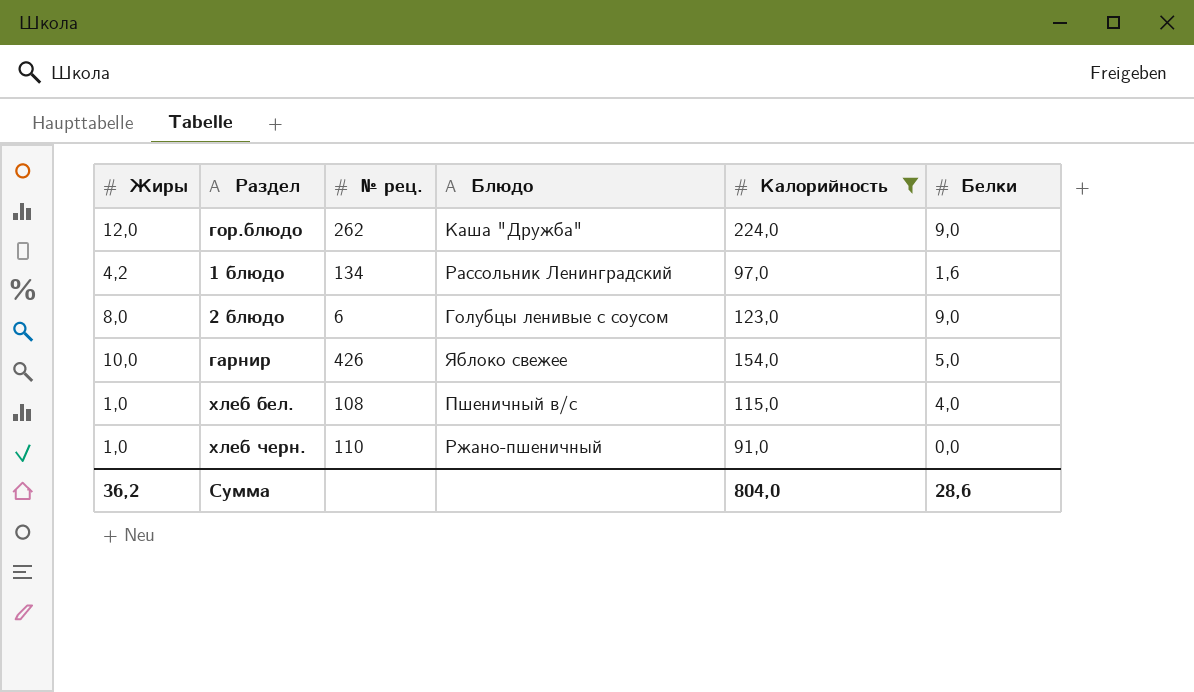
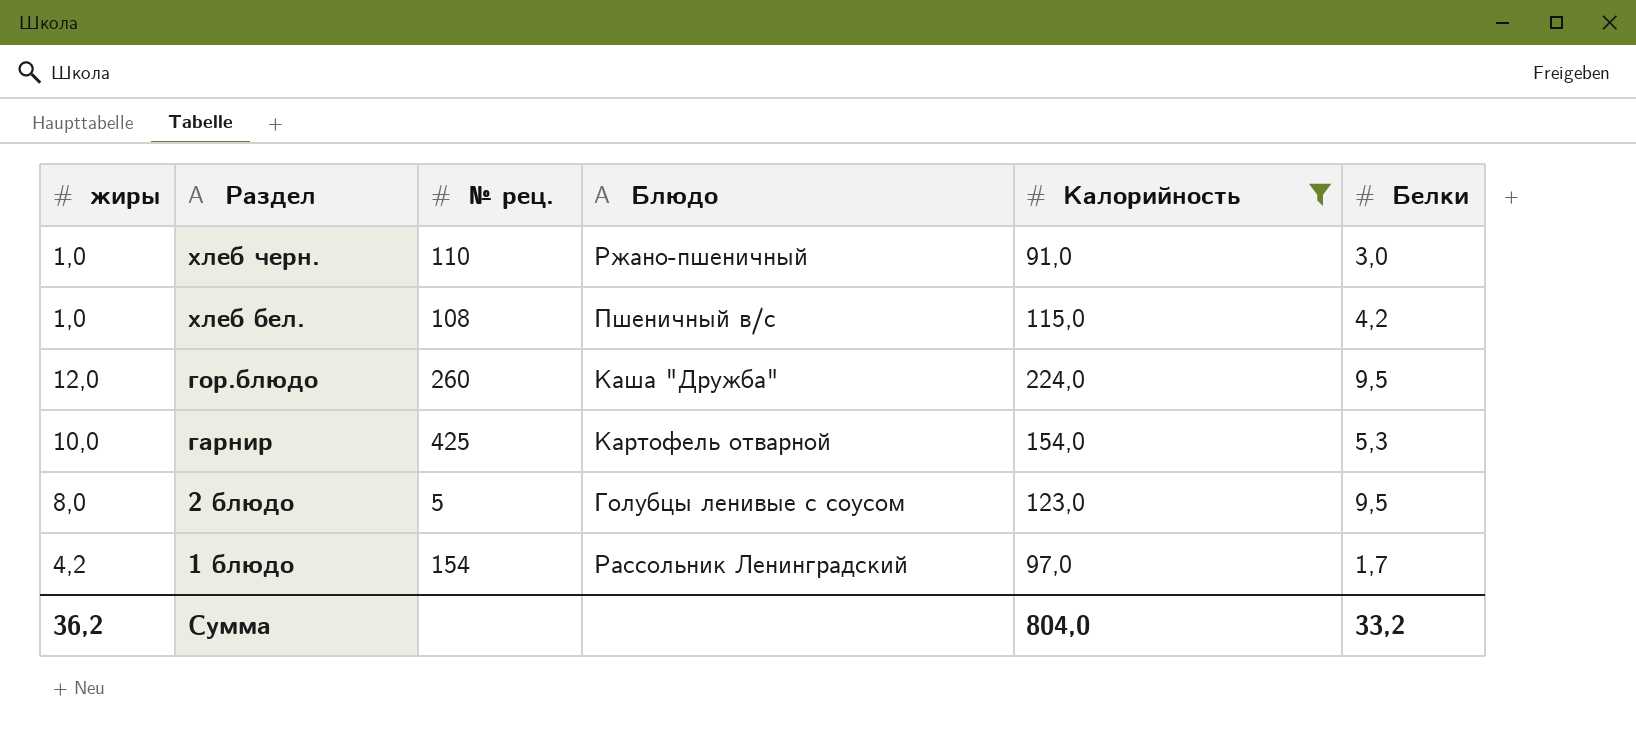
row order: none -> Раздел descending
column name: Жиры -> жиры
хлеб черн. | Белки: 0,0 -> 3,0
хлеб бел. | Белки: 4,0 -> 4,2
гор.блюдо | № рец.: 262 -> 260
гор.блюдо | Белки: 9,0 -> 9,5
гарнир | № рец.: 426 -> 425
гарнир | Блюдо: Яблоко свежее -> Картофель отварной
гарнир | Белки: 5,0 -> 5,3
2 блюдо | № рец.: 6 -> 5
2 блюдо | Белки: 9,0 -> 9,5
1 блюдо | № рец.: 134 -> 154
1 блюдо | Белки: 1,6 -> 1,7
Сумма | Белки: 28,6 -> 33,2

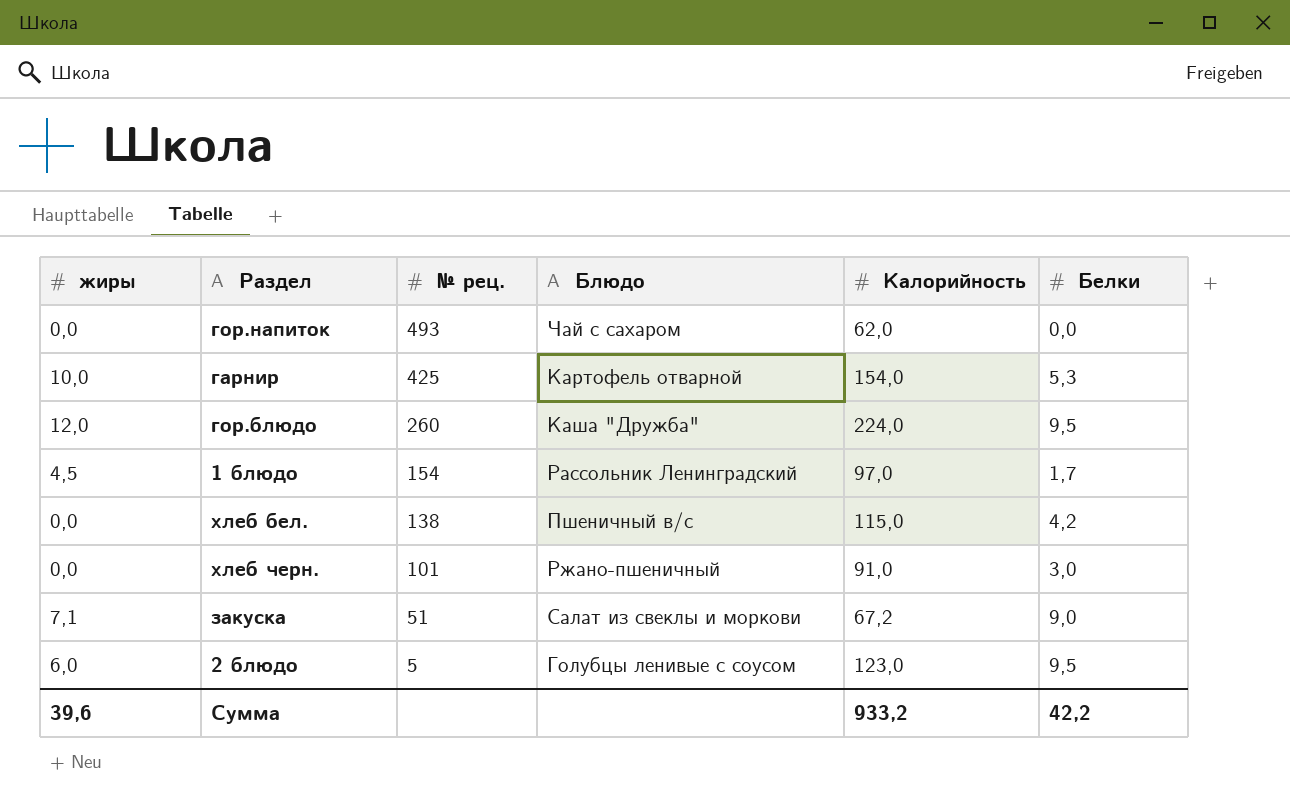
filter: Калорийность >= 91,0 -> none
row order: Раздел descending -> № рец. descending
1 блюдо | жиры: 4,2 -> 4,5
хлеб бел. | жиры: 1,0 -> 0,0
хлеб бел. | № рец.: 108 -> 138
хлеб черн. | жиры: 1,0 -> 0,0
хлеб черн. | № рец.: 110 -> 101
2 блюдо | жиры: 8,0 -> 6,0
Сумма | жиры: 36,2 -> 39,6
Сумма | Калорийность: 804,0 -> 933,2
Сумма | Белки: 33,2 -> 42,2

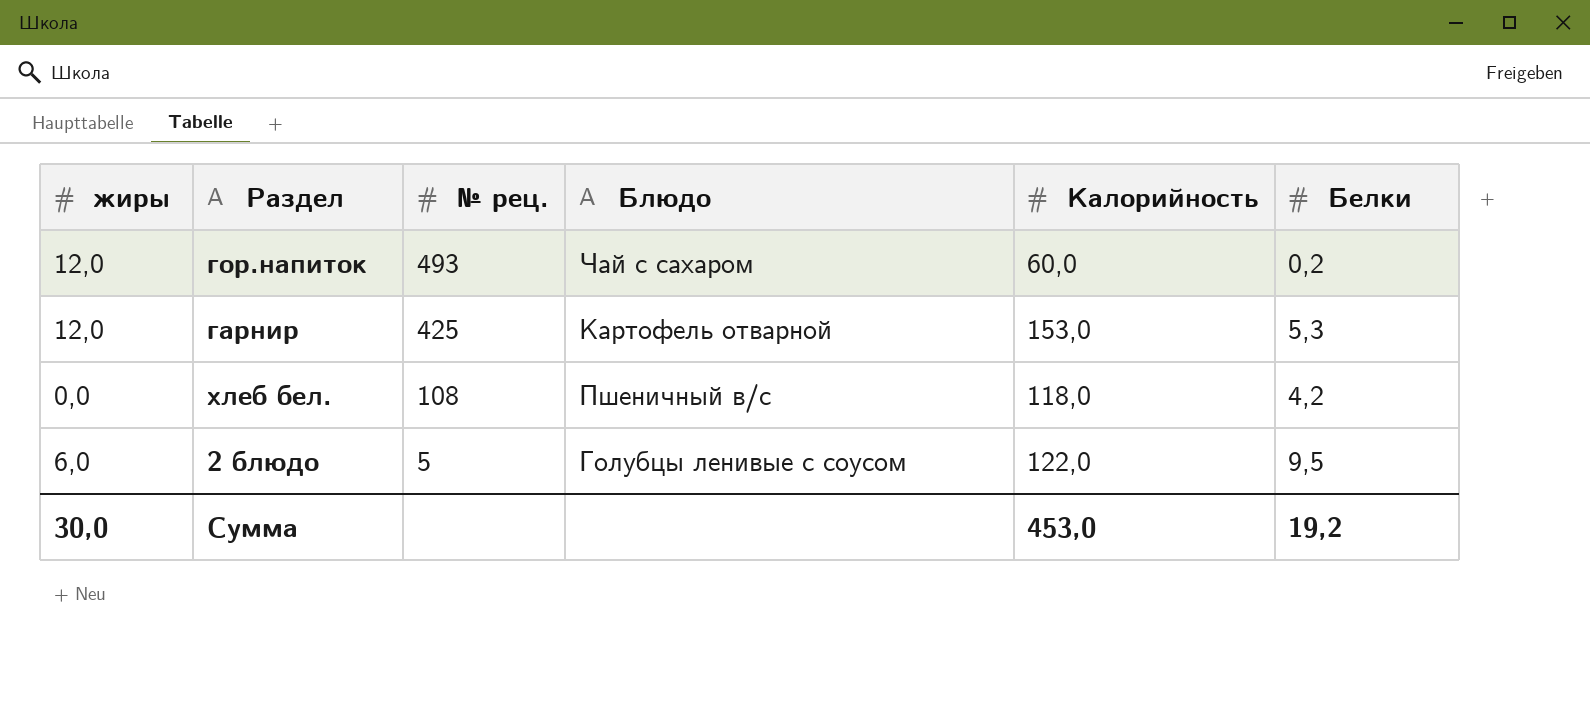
row гор.блюдо: 12,0 | 260 | Каша "Дружба" | 224,0 | 9,5 -> none
row 1 блюдо: 4,5 | 154 | Рассольник Ленинградский | 97,0 | 1,7 -> none
row хлеб черн.: 0,0 | 101 | Ржано-пшеничный | 91,0 | 3,0 -> none
row закуска: 7,1 | 51 | Салат из свеклы и моркови | 67,2 | 9,0 -> none
гор.напиток | жиры: 0,0 -> 12,0
гор.напиток | Калорийность: 62,0 -> 60,0
гор.напиток | Белки: 0,0 -> 0,2
гарнир | жиры: 10,0 -> 12,0
гарнир | Калорийность: 154,0 -> 153,0
хлеб бел. | № рец.: 138 -> 108
хлеб бел. | Калорийность: 115,0 -> 118,0
2 блюдо | Калорийность: 123,0 -> 122,0
Сумма | жиры: 39,6 -> 30,0
Сумма | Калорийность: 933,2 -> 453,0
Сумма | Белки: 42,2 -> 19,2

